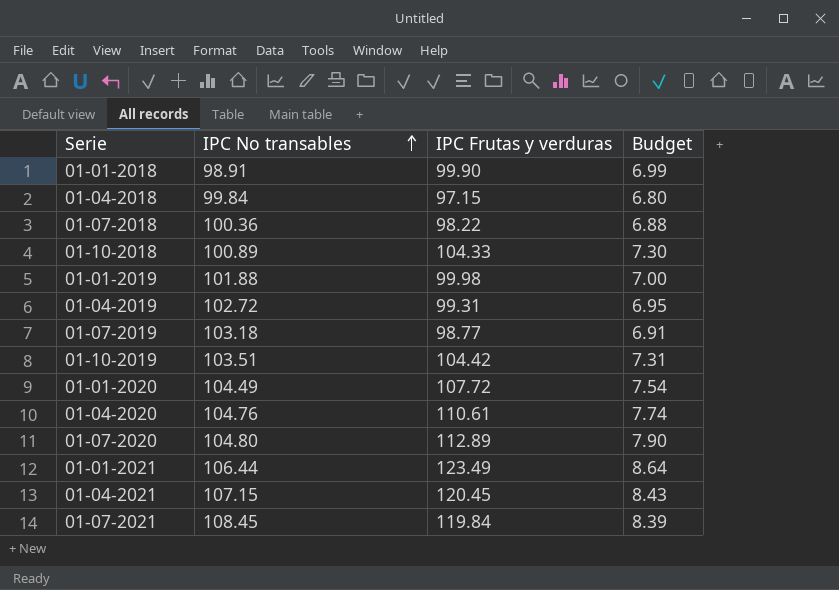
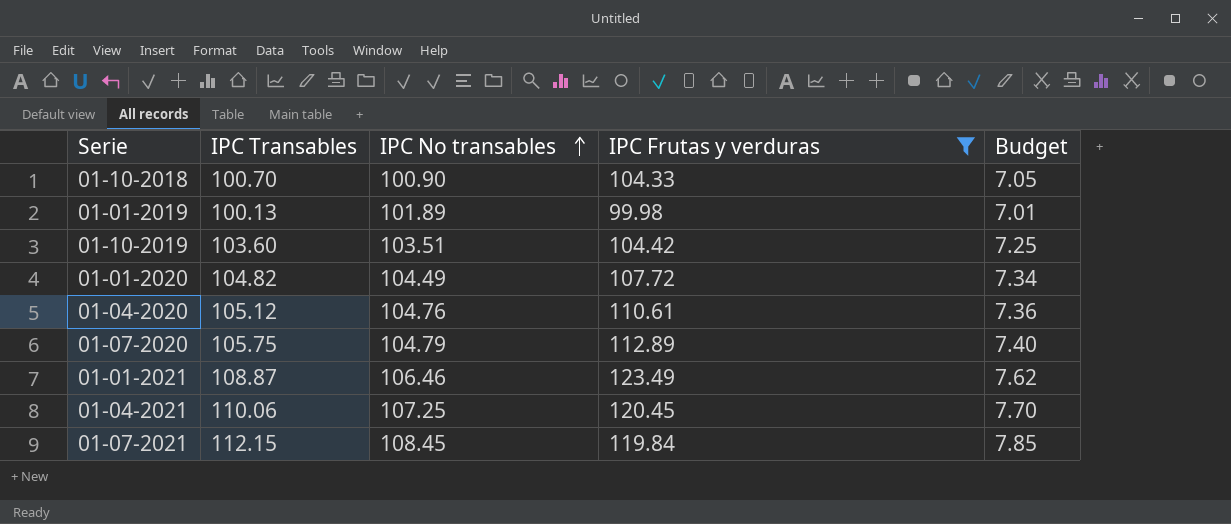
filter: none -> IPC Frutas y verduras >= 99.98
column IPC Transables | position: none -> 2
column Budget | formula: [IPC Frutas y verduras] * 0.07 -> [IPC Transables] * 0.07
01-10-2018 | IPC No transables: 100.89 -> 100.90
01-01-2019 | IPC No transables: 101.88 -> 101.89
01-07-2020 | IPC No transables: 104.80 -> 104.79
01-01-2021 | IPC No transables: 106.44 -> 106.46
01-04-2021 | IPC No transables: 107.15 -> 107.25

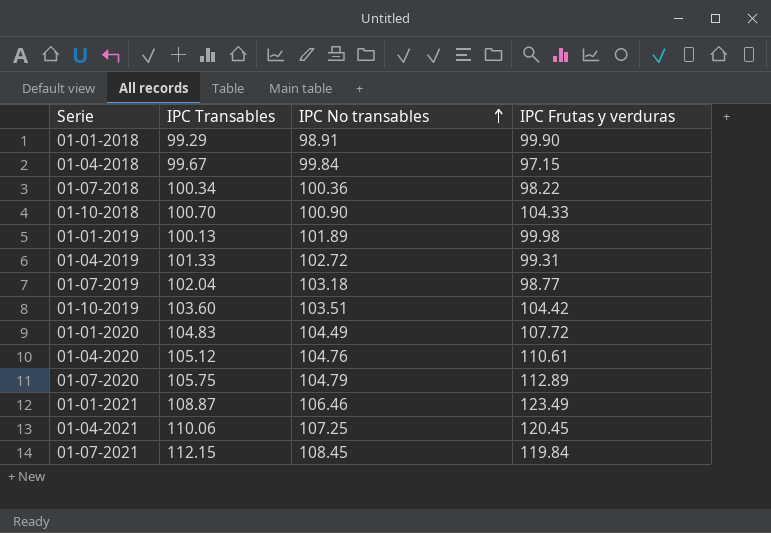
filter: IPC Frutas y verduras >= 99.98 -> none
column Budget | formula: [IPC Transables] * 0.07 -> none
01-01-2020 | IPC Transables: 104.82 -> 104.83

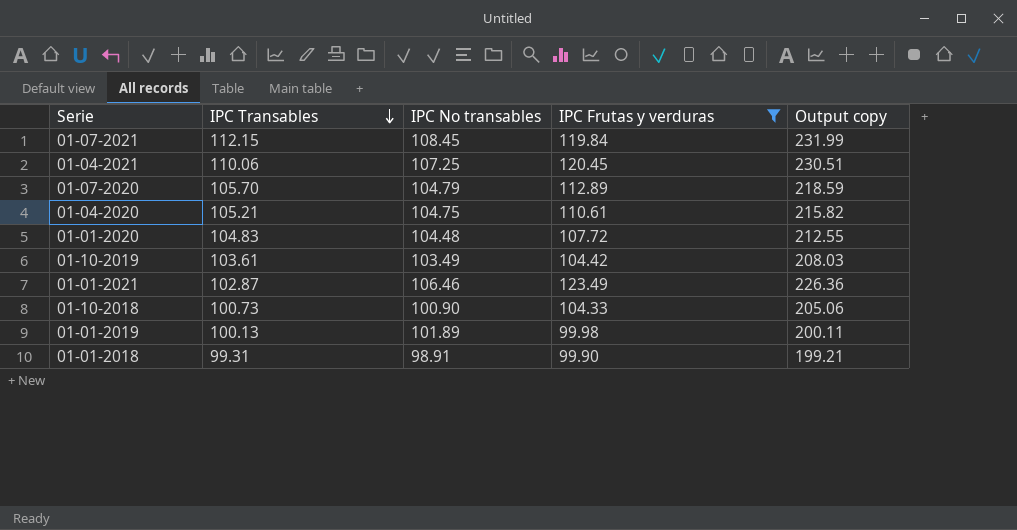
filter: none -> IPC Frutas y verduras >= 99.90
row order: IPC No transables ascending -> IPC Transables descending
column Output copy | formula: none -> [IPC Transables] + [IPC Frutas y verduras]
01-07-2020 | IPC Transables: 105.75 -> 105.70
01-04-2020 | IPC Transables: 105.12 -> 105.21
01-04-2020 | IPC No transables: 104.76 -> 104.75
01-01-2020 | IPC No transables: 104.49 -> 104.48
01-10-2019 | IPC Transables: 103.60 -> 103.61
01-10-2019 | IPC No transables: 103.51 -> 103.49
01-01-2021 | IPC Transables: 108.87 -> 102.87
01-10-2018 | IPC Transables: 100.70 -> 100.73
01-01-2018 | IPC Transables: 99.29 -> 99.31

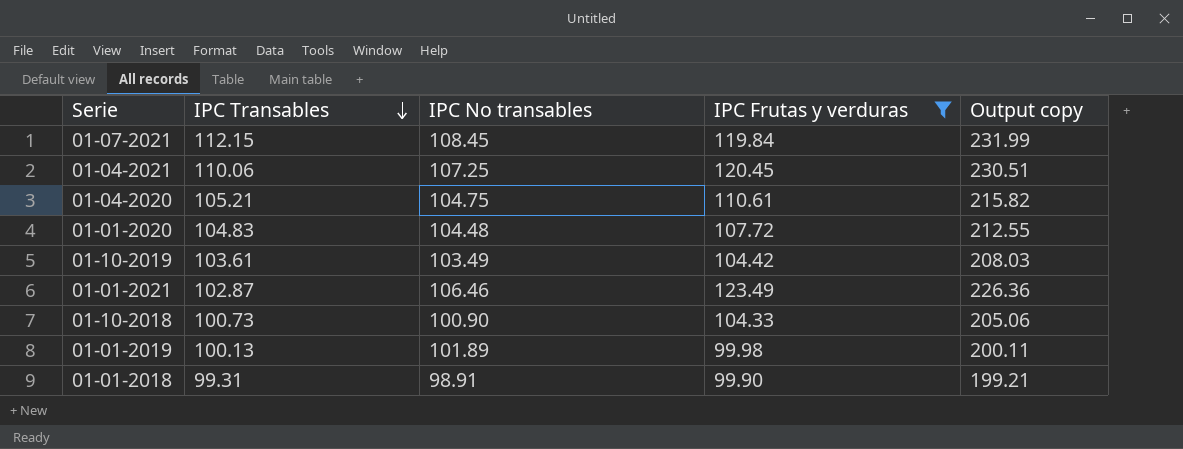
row 01-07-2020: 105.70 | 104.79 | 112.89 | 218.59 -> none

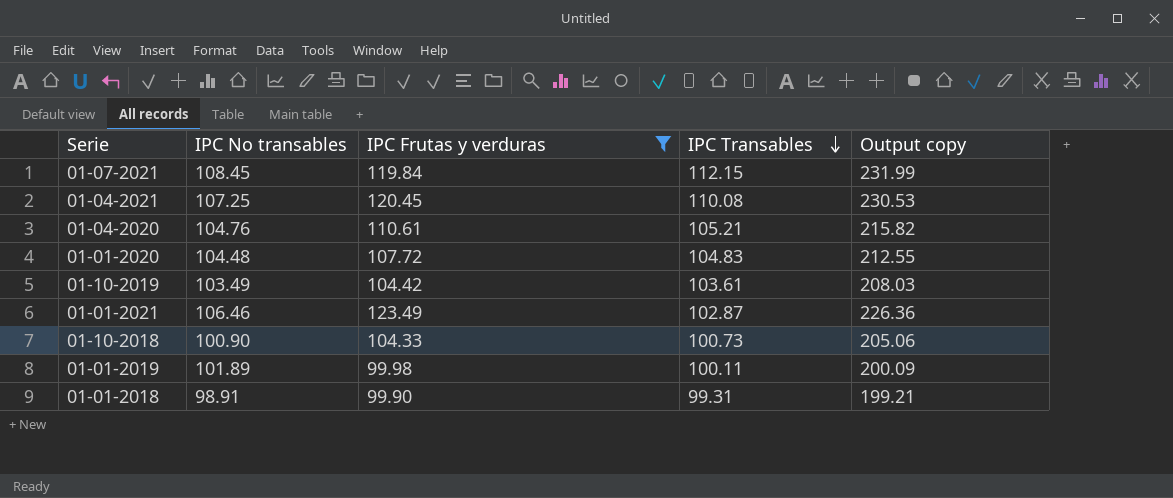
column IPC Transables | position: 2 -> 4
01-04-2021 | IPC Transables: 110.06 -> 110.08
01-04-2021 | Output copy: 230.51 -> 230.53
01-04-2020 | IPC No transables: 104.75 -> 104.76
01-01-2019 | IPC Transables: 100.13 -> 100.11
01-01-2019 | Output copy: 200.11 -> 200.09

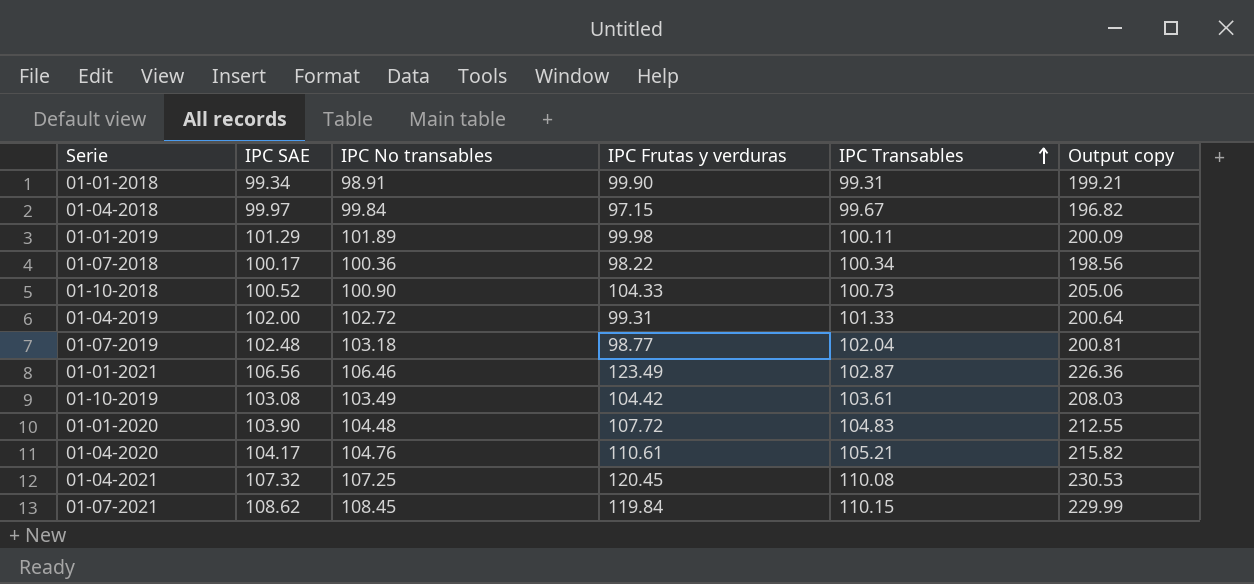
filter: IPC Frutas y verduras >= 99.90 -> none
row order: IPC Transables descending -> IPC Transables ascending
column IPC SAE | position: none -> 2
01-07-2021 | IPC Transables: 112.15 -> 110.15
01-07-2021 | Output copy: 231.99 -> 229.99

